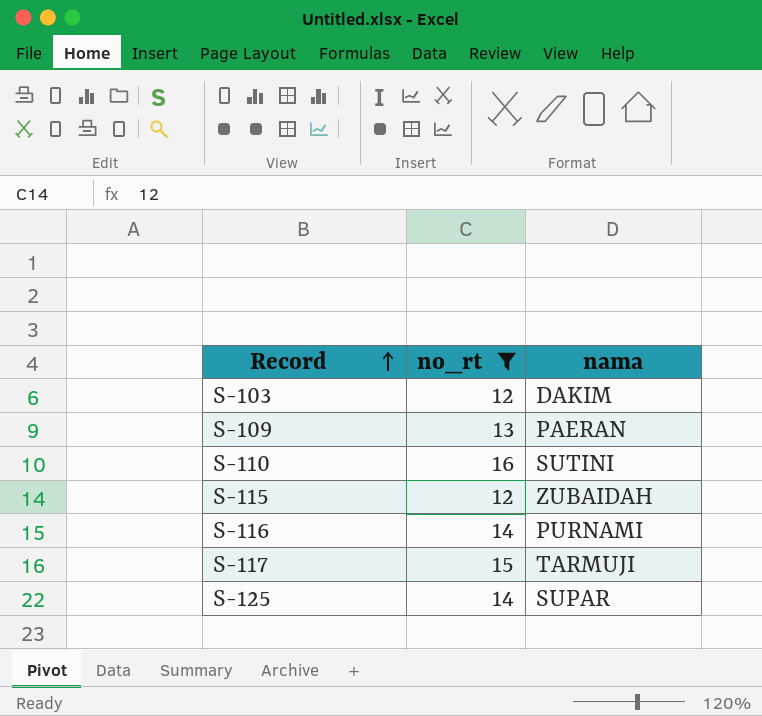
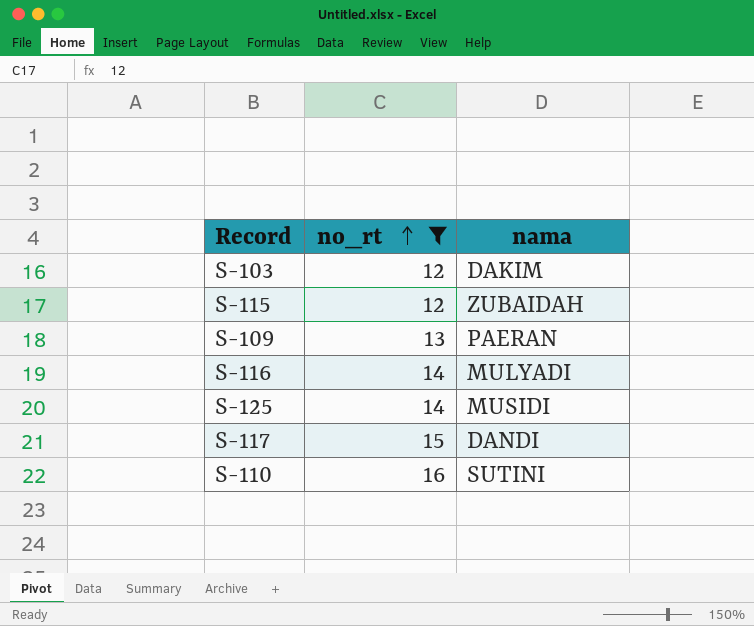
row order: Record ascending -> no_rt ascending
S-116 | nama: PURNAMI -> MULYADI
S-125 | nama: SUPAR -> MUSIDI
S-117 | nama: TARMUJI -> DANDI

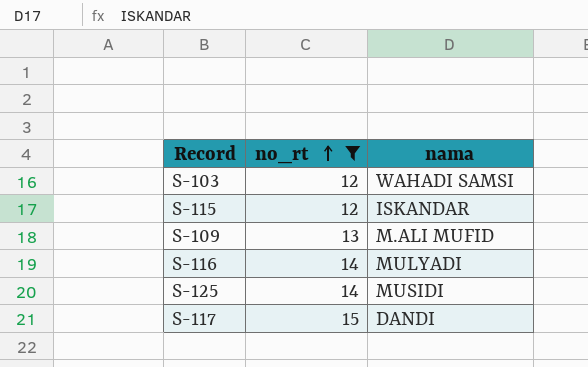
row S-110: 16 | SUTINI -> none
S-103 | nama: DAKIM -> WAHADI SAMSI
S-115 | nama: ZUBAIDAH -> ISKANDAR
S-109 | nama: PAERAN -> M.ALI MUFID

